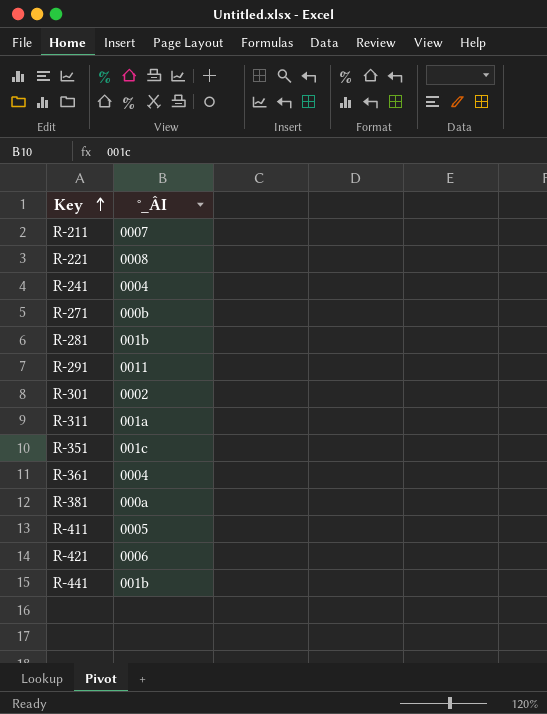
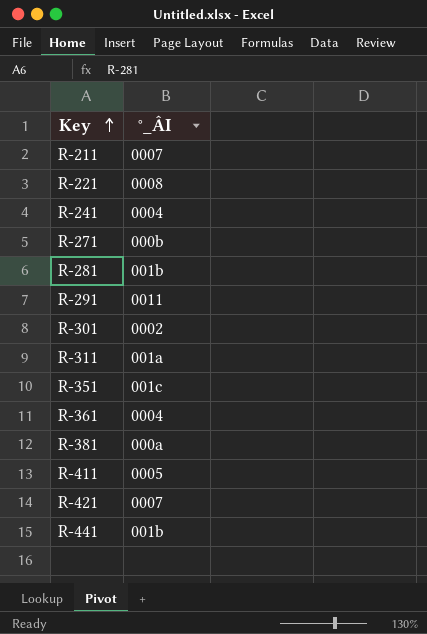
R-421 | °_ÂI: 0006 -> 0007

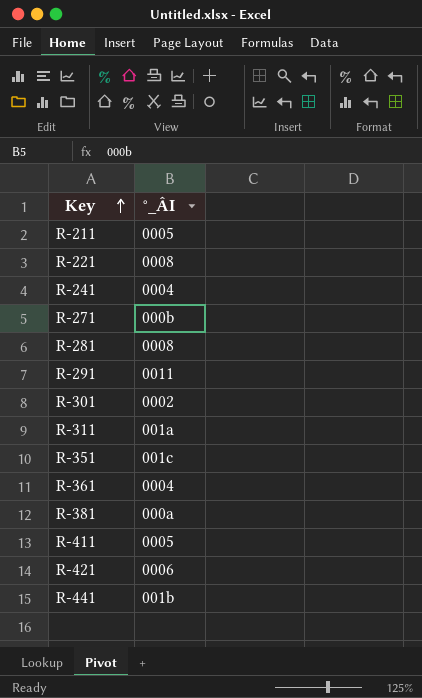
R-211 | °_ÂI: 0007 -> 0005
R-281 | °_ÂI: 001b -> 0008
R-421 | °_ÂI: 0007 -> 0006

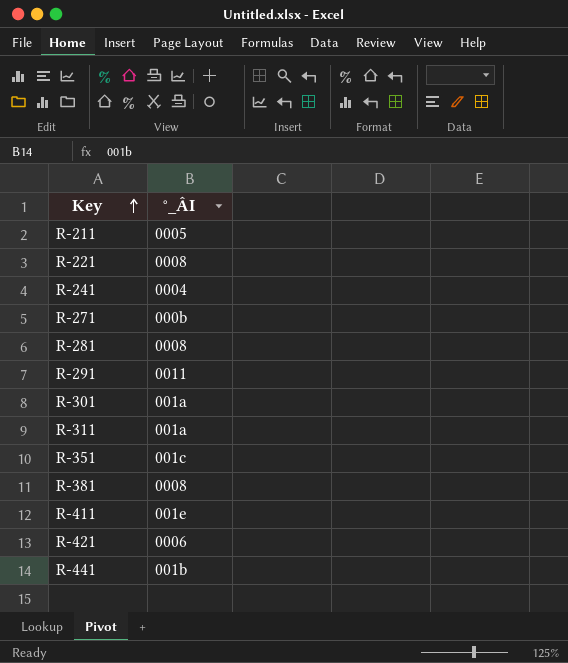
row R-361: 0004 -> none
R-301 | °_ÂI: 0002 -> 001a
R-381 | °_ÂI: 000a -> 0008
R-411 | °_ÂI: 0005 -> 001e

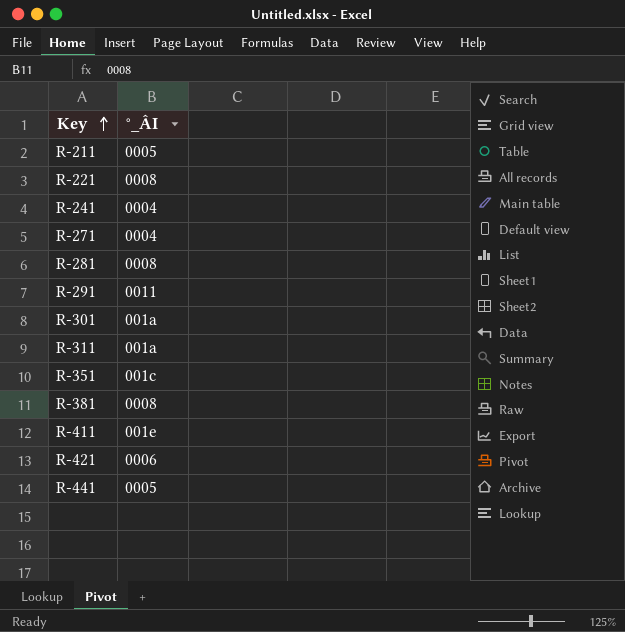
R-271 | °_ÂI: 000b -> 0004
R-441 | °_ÂI: 001b -> 0005

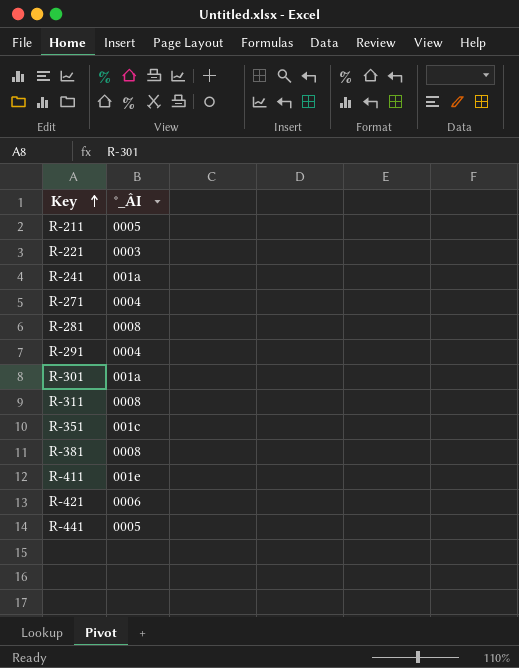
R-221 | °_ÂI: 0008 -> 0003
R-241 | °_ÂI: 0004 -> 001a
R-291 | °_ÂI: 0011 -> 0004
R-311 | °_ÂI: 001a -> 0008

